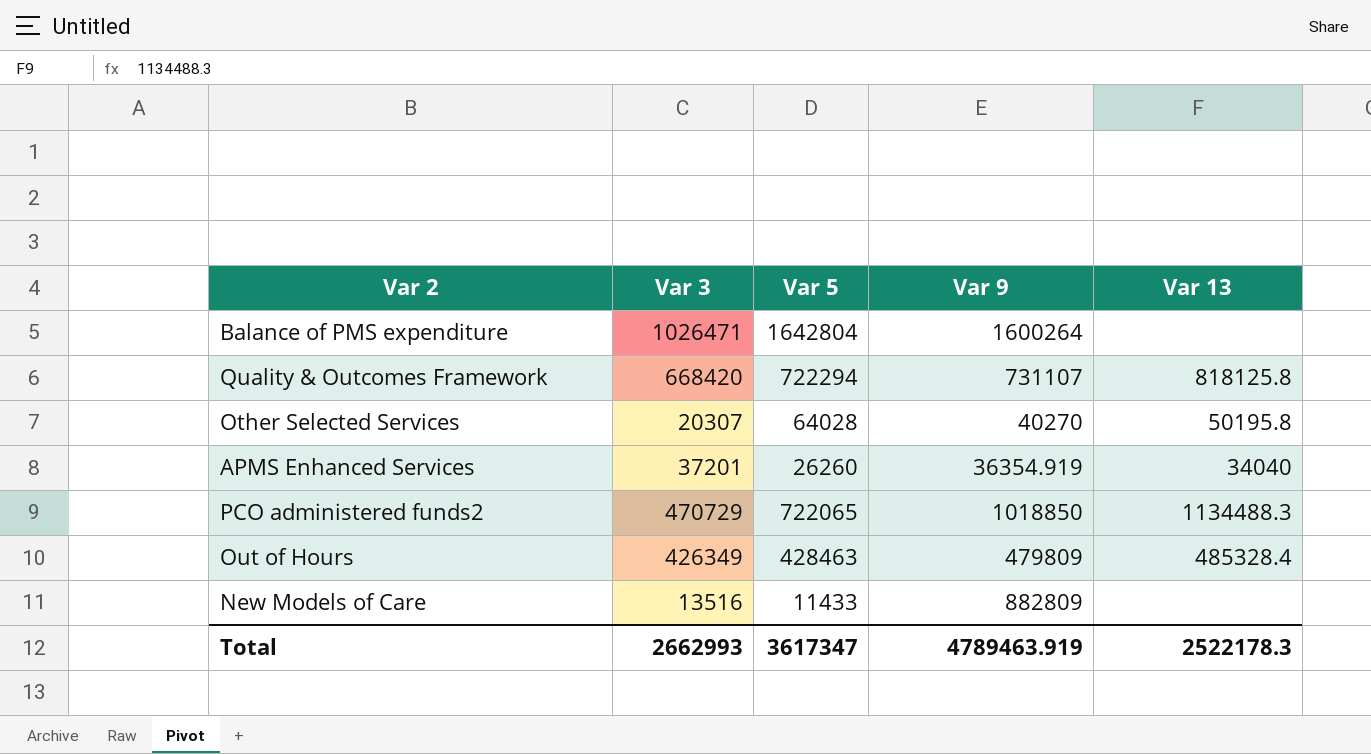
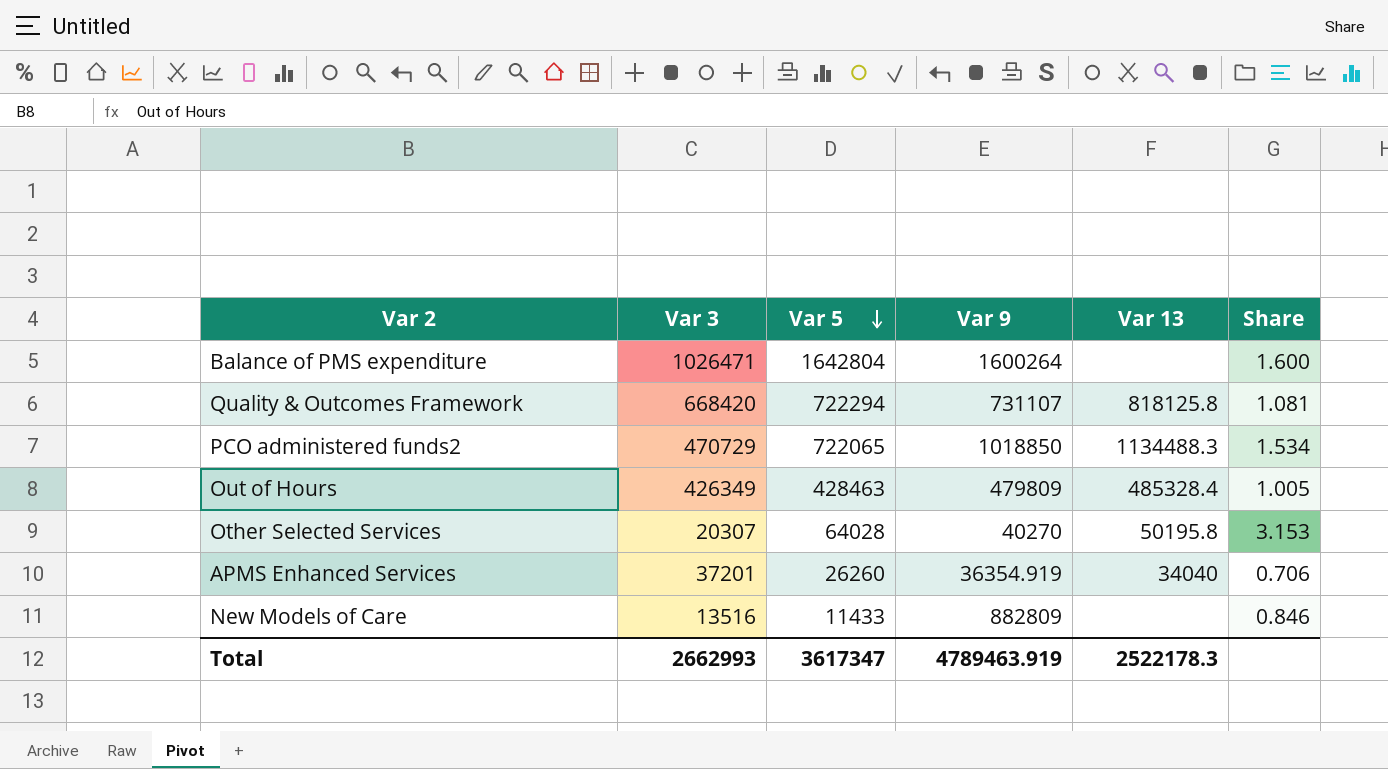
row order: none -> Var 5 descending
column Share | formula: none -> [Var 5] / [Var 3]

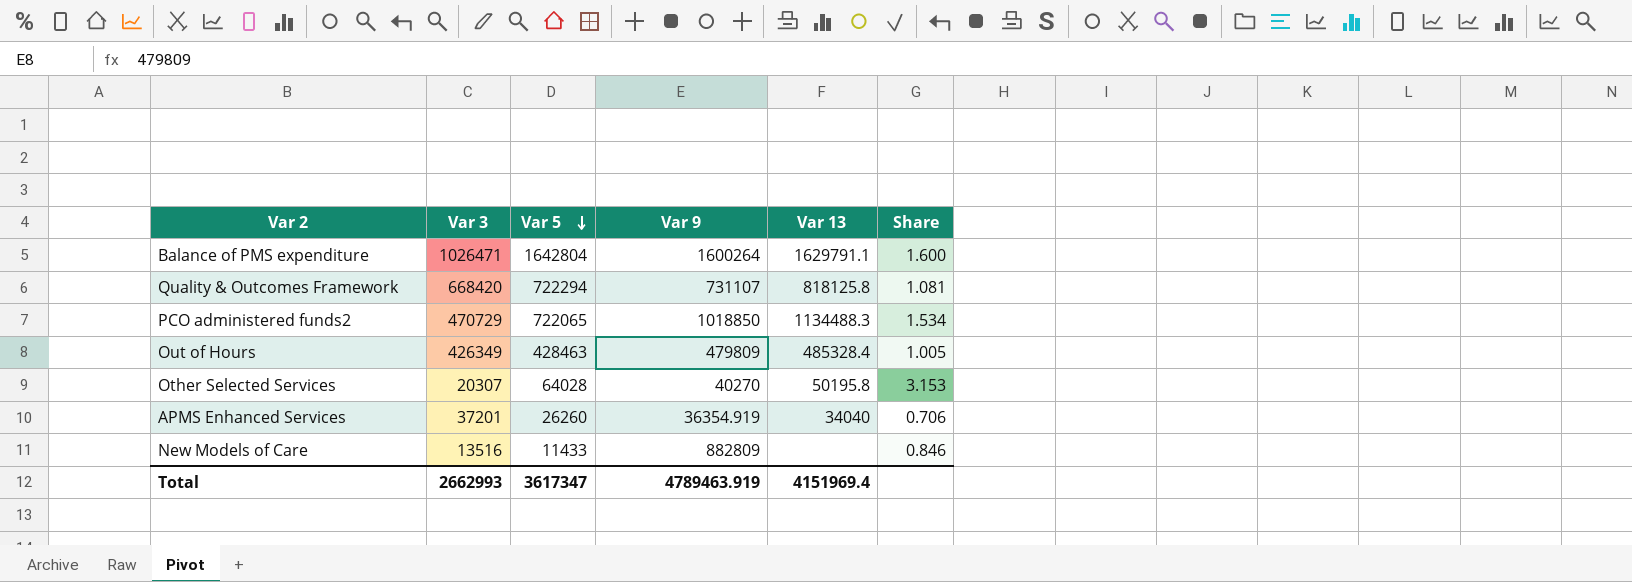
Balance of PMS expenditure | Var 13: none -> 1629791.1
Total | Var 13: 2522178.3 -> 4151969.4

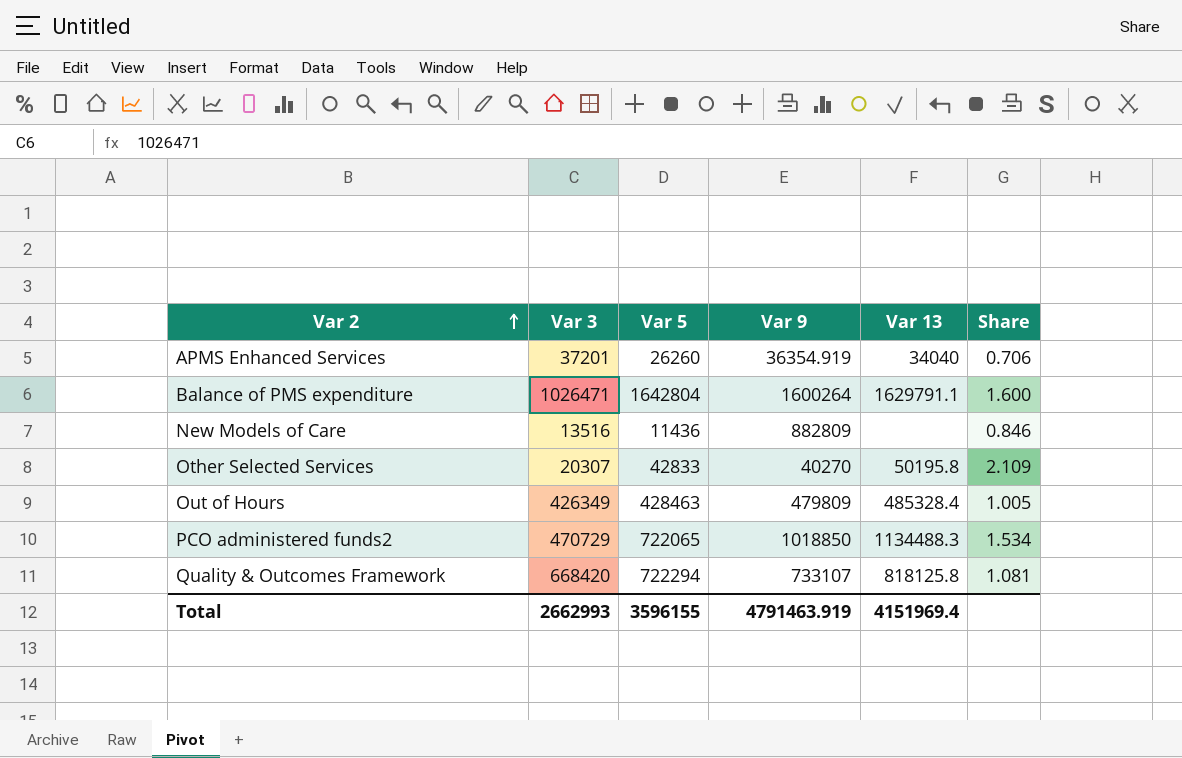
row order: Var 5 descending -> Var 2 ascending
New Models of Care | Var 5: 11433 -> 11436
Other Selected Services | Var 5: 64028 -> 42833
Other Selected Services | Share: 3.153 -> 2.109
Quality & Outcomes Framework | Var 9: 731107 -> 733107
Total | Var 5: 3617347 -> 3596155
Total | Var 9: 4789463.919 -> 4791463.919

